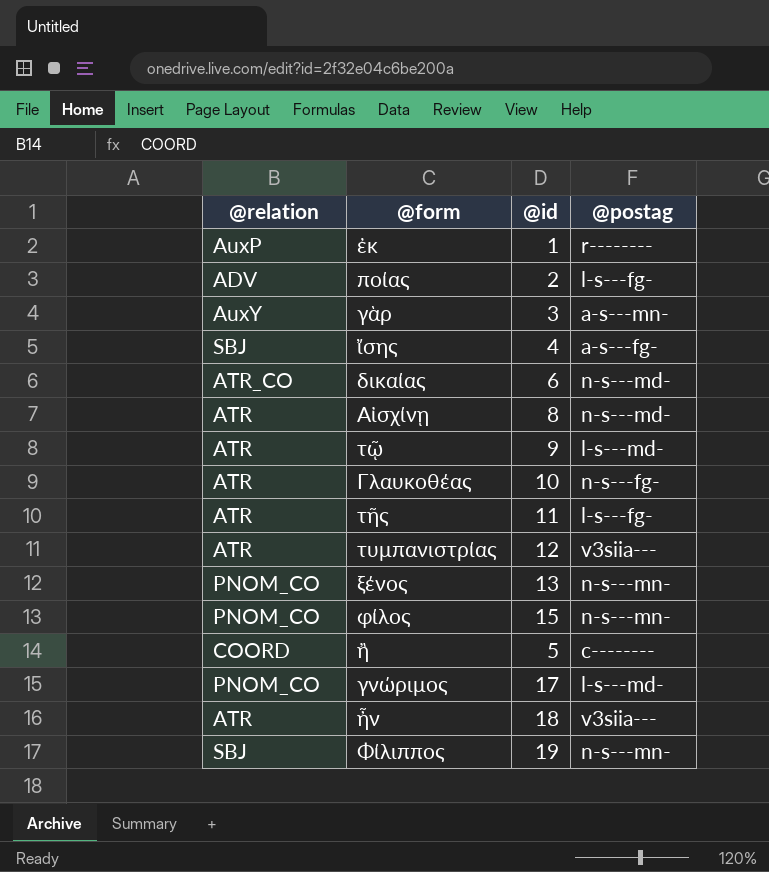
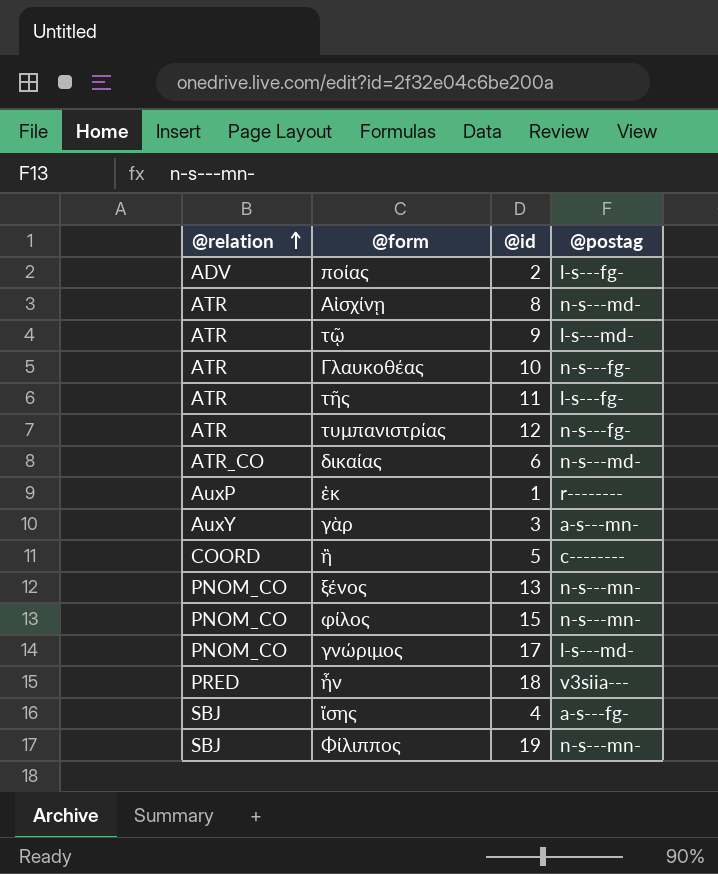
row order: none -> @relation ascending
τυμπανιστρίας | @postag: v3siia--- -> n-s---fg-
ἦν | @relation: ATR -> PRED

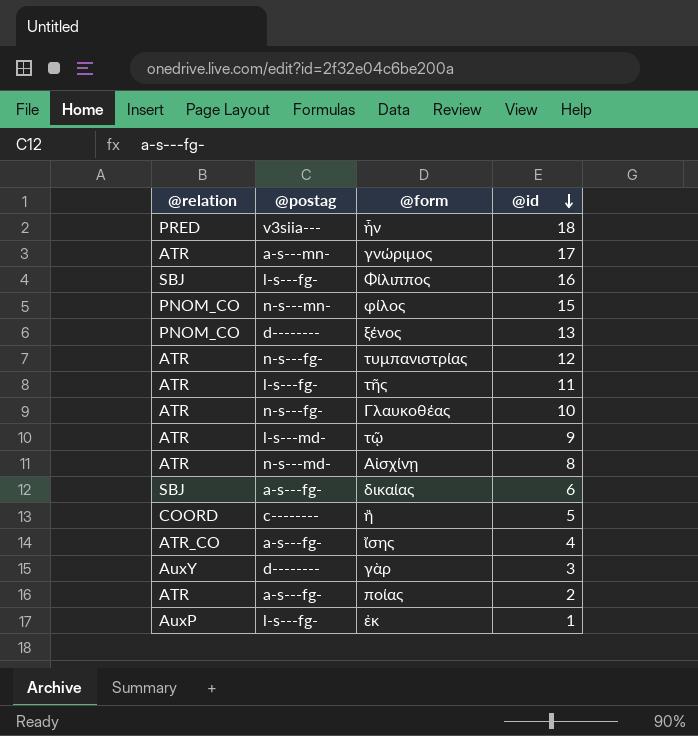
row order: @relation ascending -> @id descending
column @postag | position: 4 -> 2
γνώριμος | @relation: PNOM_CO -> ATR
γνώριμος | @postag: l-s---md- -> a-s---mn-
Φίλιππος | @postag: n-s---mn- -> l-s---fg-
Φίλιππος | @id: 19 -> 16
ξένος | @postag: n-s---mn- -> d--------
δικαίας | @relation: ATR_CO -> SBJ
δικαίας | @postag: n-s---md- -> a-s---fg-
ἴσης | @relation: SBJ -> ATR_CO
γὰρ | @postag: a-s---mn- -> d--------
ποίας | @relation: ADV -> ATR
ποίας | @postag: l-s---fg- -> a-s---fg-
ἐκ | @postag: r-------- -> l-s---fg-

